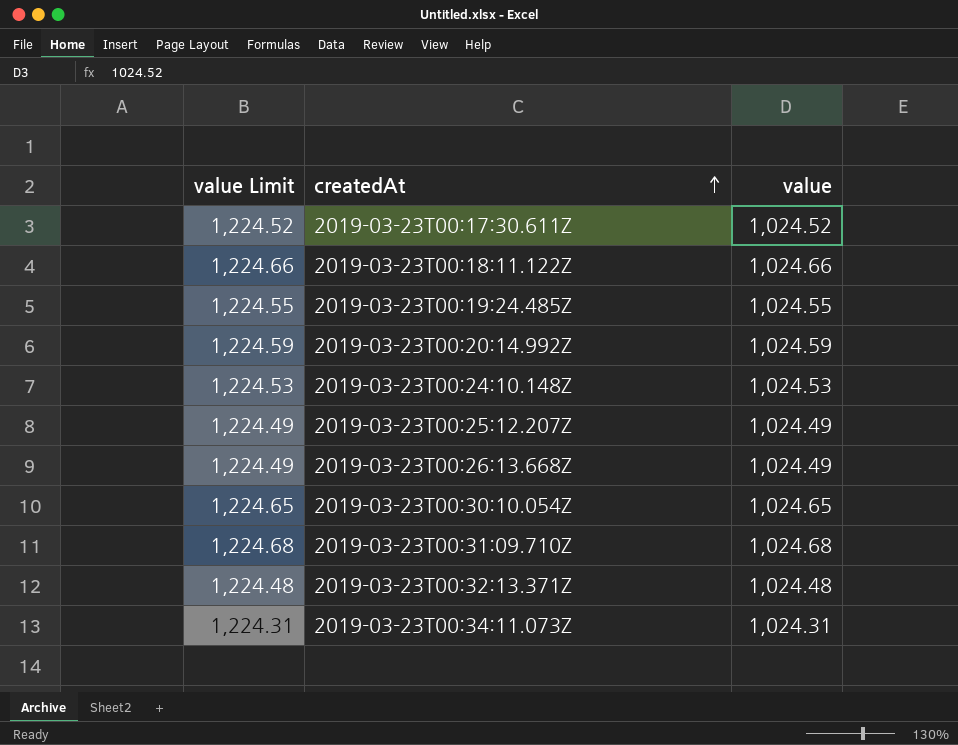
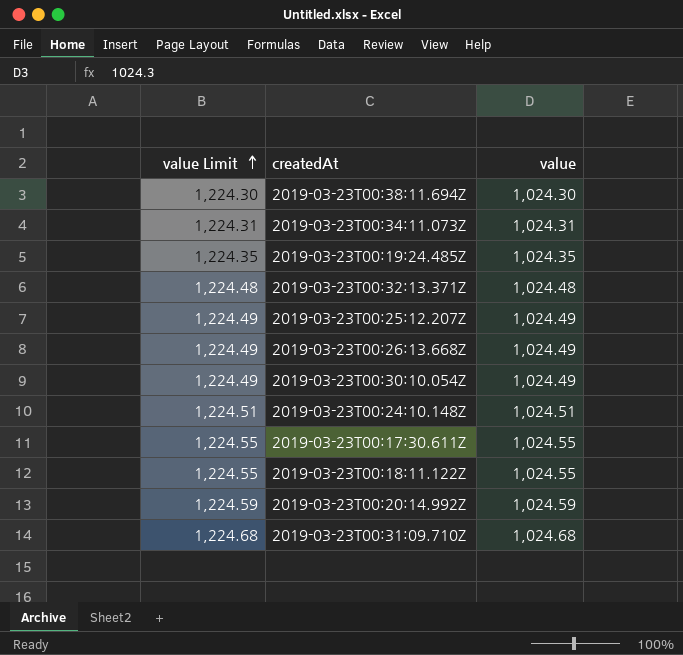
row order: createdAt ascending -> value Limit ascending
row 2019-03-23T00:38:11.694Z: none -> 1,224.30 | 1,024.30
2019-03-23T00:19:24.485Z | value Limit: 1,224.55 -> 1,224.35
2019-03-23T00:19:24.485Z | value: 1,024.55 -> 1,024.35
2019-03-23T00:30:10.054Z | value Limit: 1,224.65 -> 1,224.49
2019-03-23T00:30:10.054Z | value: 1,024.65 -> 1,024.49
2019-03-23T00:24:10.148Z | value Limit: 1,224.53 -> 1,224.51
2019-03-23T00:24:10.148Z | value: 1,024.53 -> 1,024.51
2019-03-23T00:17:30.611Z | value Limit: 1,224.52 -> 1,224.55
2019-03-23T00:17:30.611Z | value: 1,024.52 -> 1,024.55
2019-03-23T00:18:11.122Z | value Limit: 1,224.66 -> 1,224.55
2019-03-23T00:18:11.122Z | value: 1,024.66 -> 1,024.55

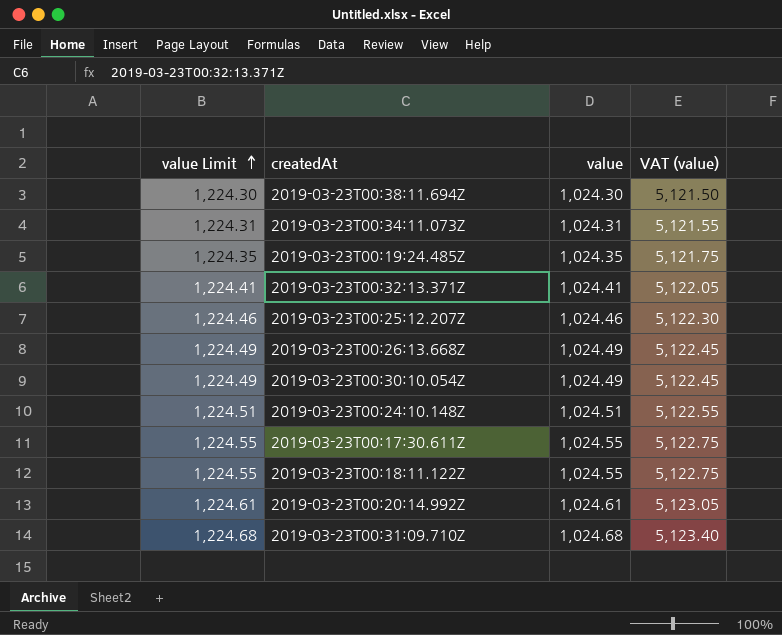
column VAT (value) | formula: none -> [value] * 5
2019-03-23T00:32:13.371Z | value Limit: 1,224.48 -> 1,224.41
2019-03-23T00:32:13.371Z | value: 1,024.48 -> 1,024.41
2019-03-23T00:25:12.207Z | value Limit: 1,224.49 -> 1,224.46
2019-03-23T00:25:12.207Z | value: 1,024.49 -> 1,024.46
2019-03-23T00:20:14.992Z | value Limit: 1,224.59 -> 1,224.61
2019-03-23T00:20:14.992Z | value: 1,024.59 -> 1,024.61

